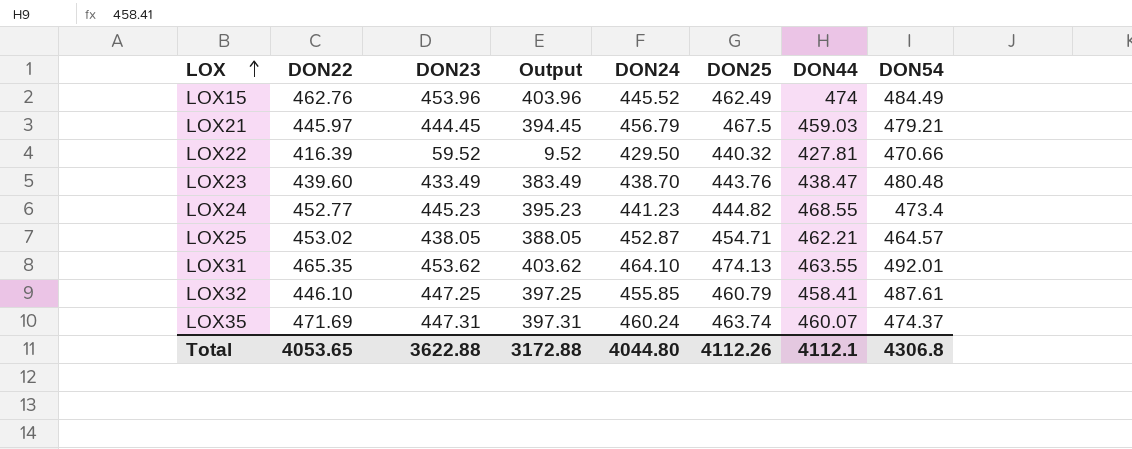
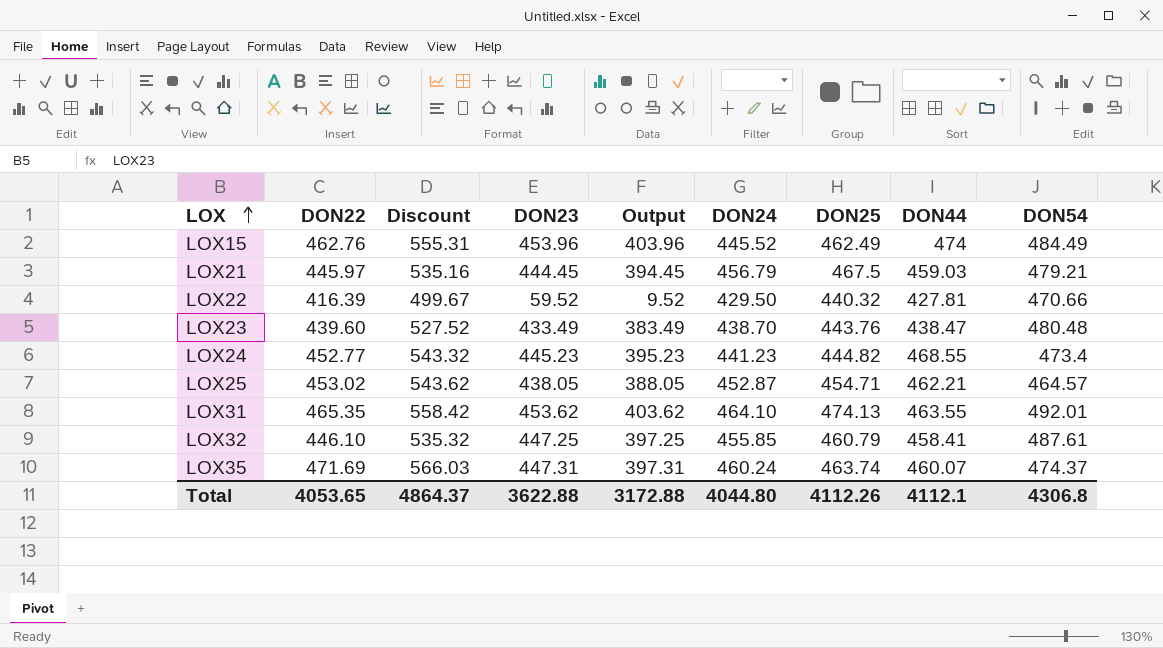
column Discount | formula: none -> [DON22] * 1.2

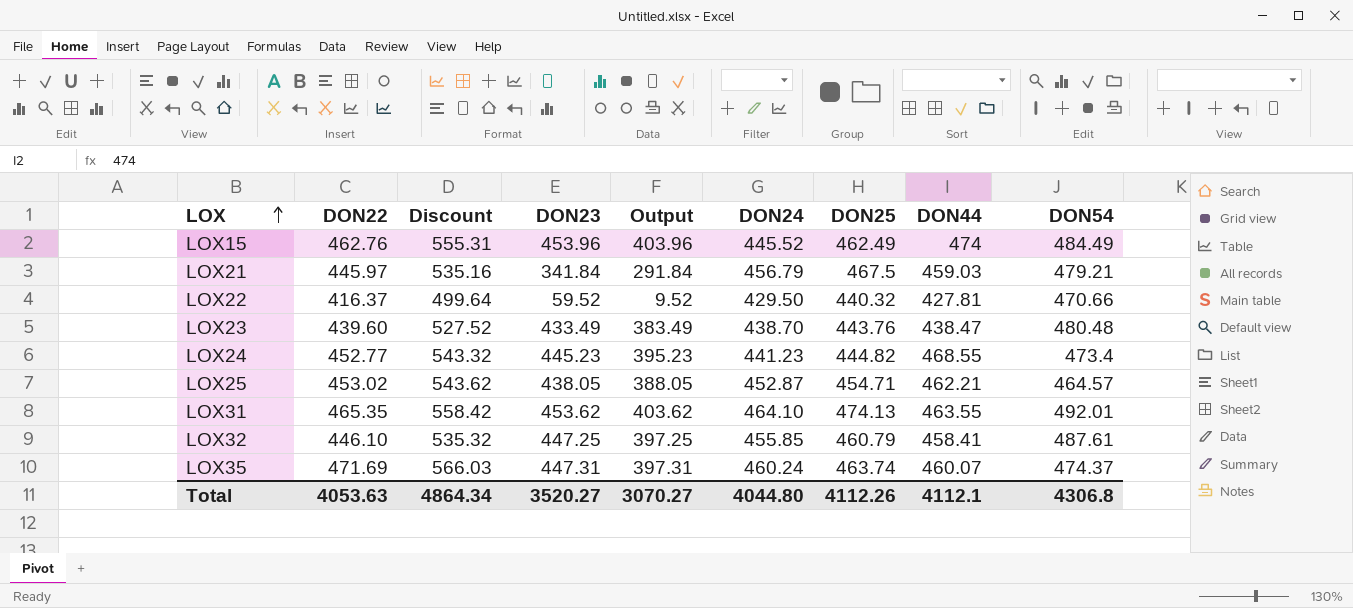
LOX21 | DON23: 444.45 -> 341.84
LOX21 | Output: 394.45 -> 291.84
LOX22 | DON22: 416.39 -> 416.37
LOX22 | Discount: 499.67 -> 499.64
Total | DON22: 4053.65 -> 4053.63
Total | Discount: 4864.37 -> 4864.34
Total | DON23: 3622.88 -> 3520.27
Total | Output: 3172.88 -> 3070.27

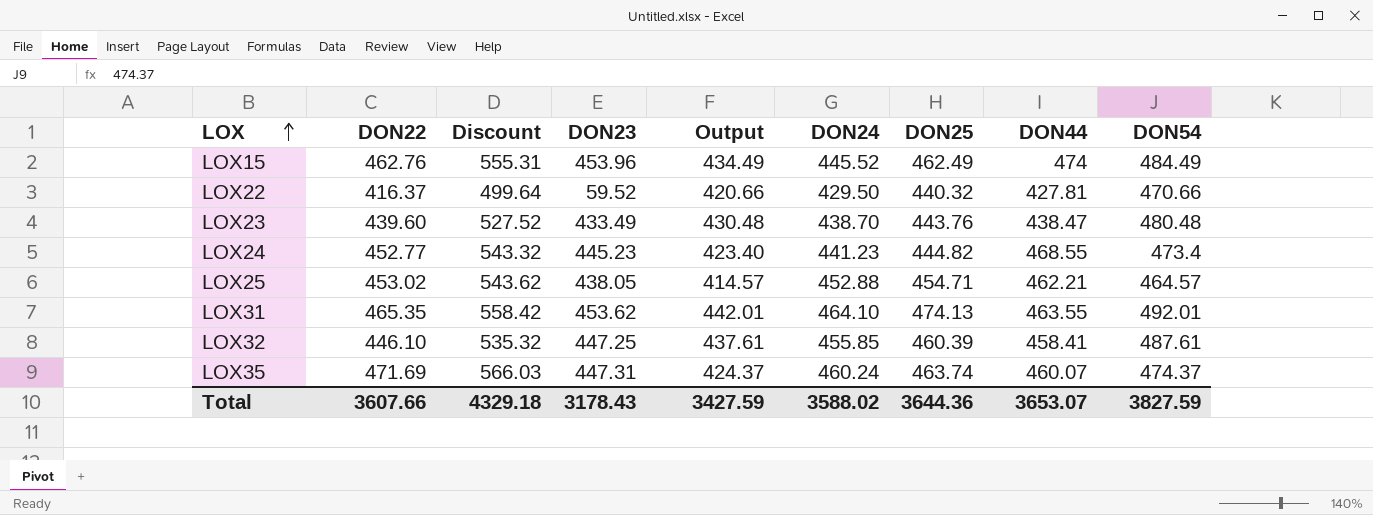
column Output | formula: [DON23] - 50 -> [DON54] - 50
row LOX21: 445.97 | 535.16 | 341.84 | 291.84 | 456.79 | 467.5 | 459.03 | 479.21 -> none
LOX25 | DON24: 452.87 -> 452.88
LOX32 | DON25: 460.79 -> 460.39
Total | DON22: 4053.63 -> 3607.66
Total | Discount: 4864.34 -> 4329.18
Total | DON23: 3520.27 -> 3178.43
Total | Output: 3070.27 -> 3427.59
Total | DON24: 4044.80 -> 3588.02
Total | DON25: 4112.26 -> 3644.36
Total | DON44: 4112.1 -> 3653.07
Total | DON54: 4306.8 -> 3827.59

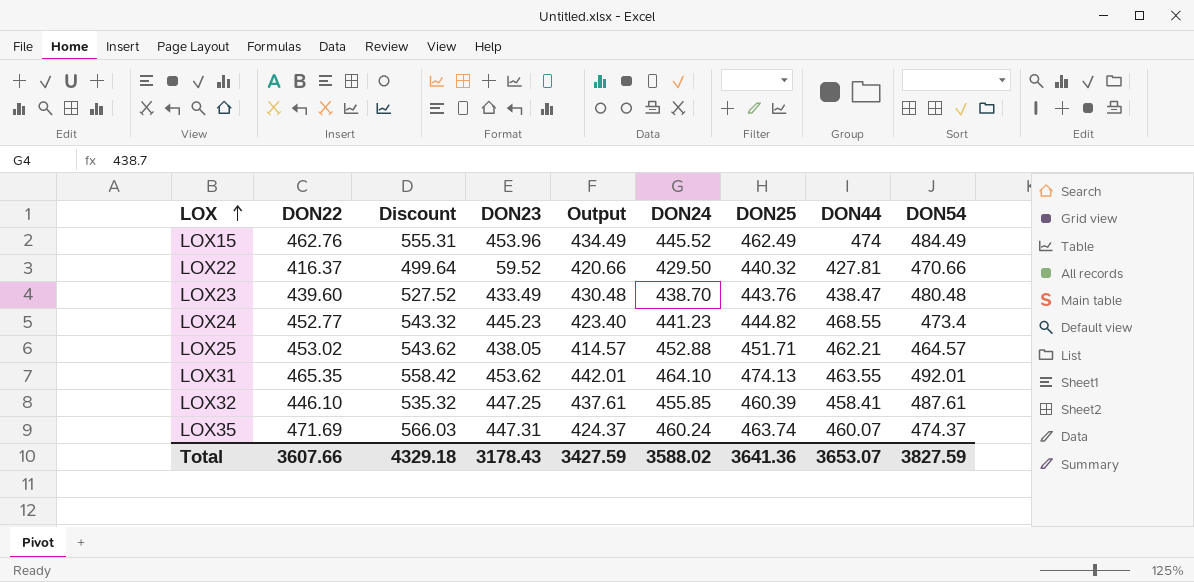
LOX25 | DON25: 454.71 -> 451.71
Total | DON25: 3644.36 -> 3641.36

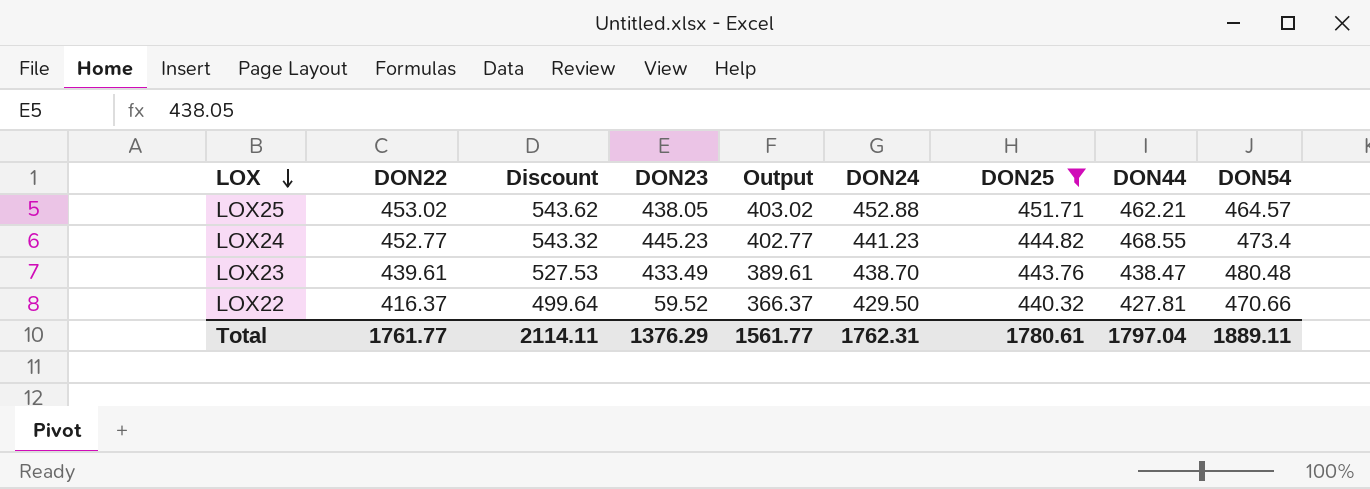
filter: none -> DON25 <= 451.71
row order: LOX ascending -> LOX descending
column Output | formula: [DON54] - 50 -> [DON22] - 50
LOX23 | DON22: 439.60 -> 439.61
LOX23 | Discount: 527.52 -> 527.53
Total | DON22: 3607.66 -> 1761.77
Total | Discount: 4329.18 -> 2114.11
Total | DON23: 3178.43 -> 1376.29
Total | Output: 3427.59 -> 1561.77
Total | DON24: 3588.02 -> 1762.31
Total | DON25: 3641.36 -> 1780.61
Total | DON44: 3653.07 -> 1797.04
Total | DON54: 3827.59 -> 1889.11

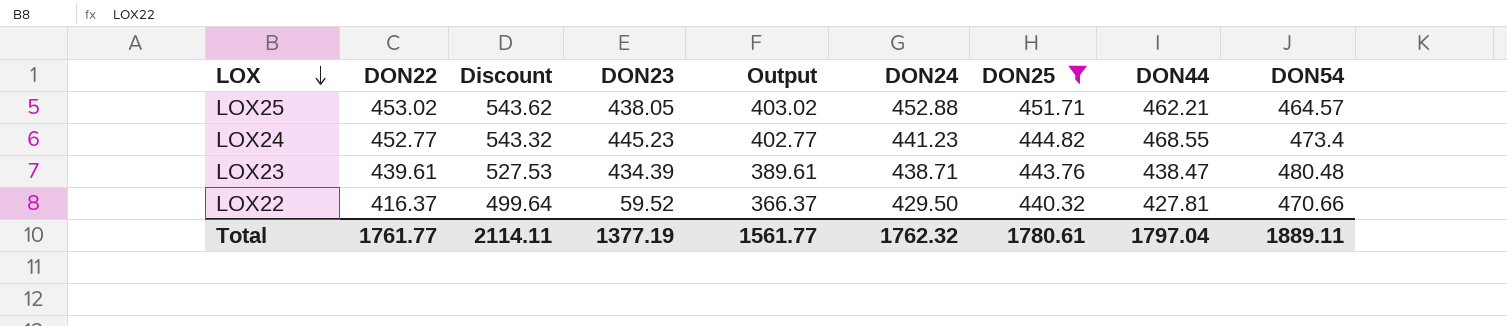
LOX23 | DON23: 433.49 -> 434.39
LOX23 | DON24: 438.70 -> 438.71
Total | DON23: 1376.29 -> 1377.19
Total | DON24: 1762.31 -> 1762.32

